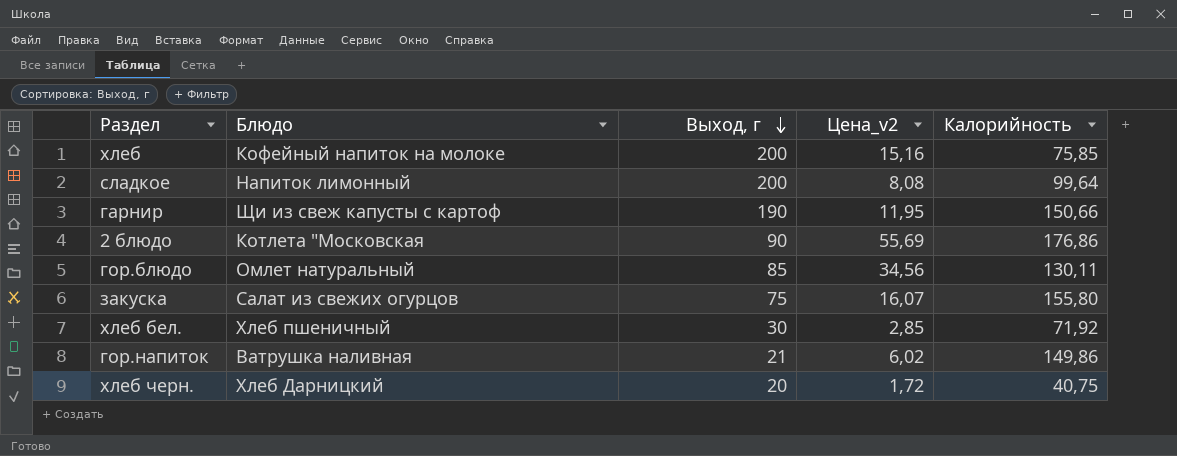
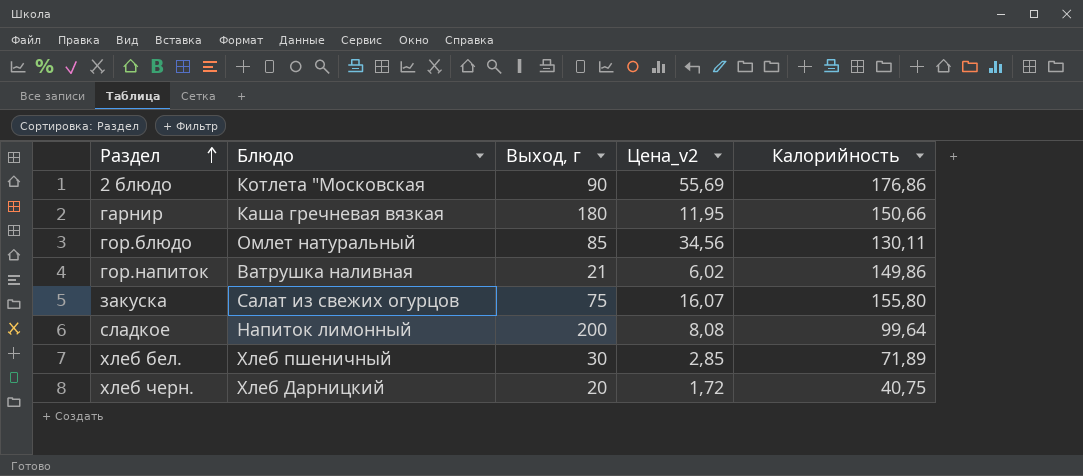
row order: Выход, г descending -> Раздел ascending
row хлеб: Кофейный напиток на молоке | 200 | 15,16 | 75,85 -> none
гарнир | Блюдо: Щи из свеж капусты с картоф -> Каша гречневая вязкая
гарнир | Выход, г: 190 -> 180
хлеб бел. | Калорийность: 71,92 -> 71,89

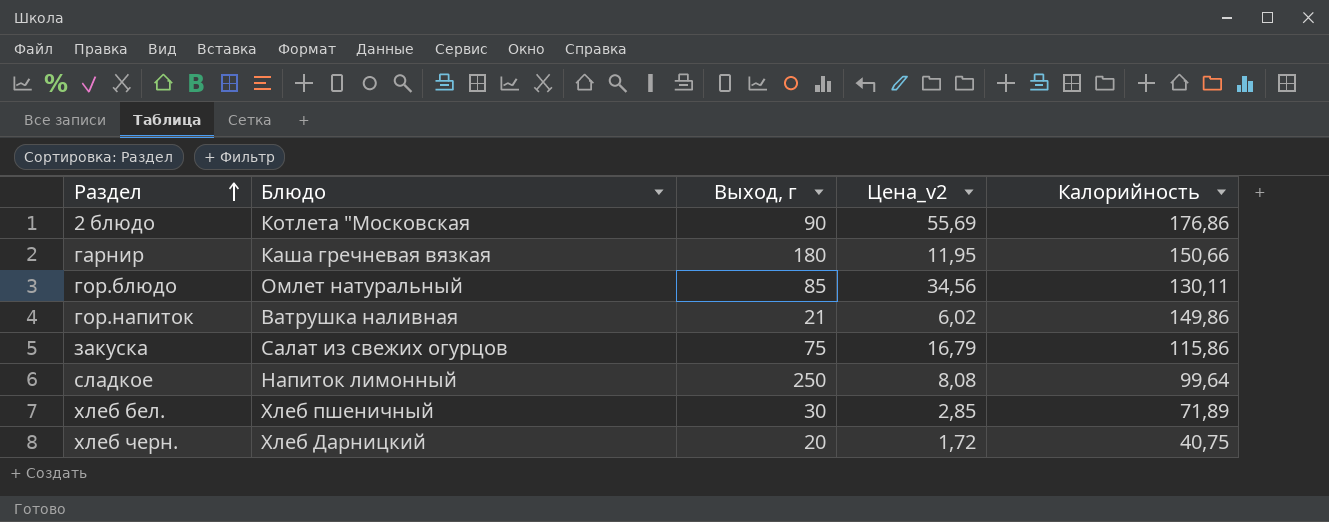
закуска | Цена_v2: 16,07 -> 16,79
закуска | Калорийность: 155,80 -> 115,86
сладкое | Выход, г: 200 -> 250

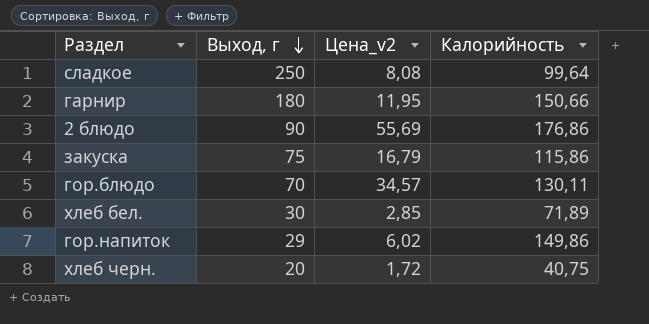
row order: Раздел ascending -> Выход, г descending
column Блюдо | position: 2 -> none
гор.блюдо | Выход, г: 85 -> 70
гор.блюдо | Цена_v2: 34,56 -> 34,57
гор.напиток | Выход, г: 21 -> 29

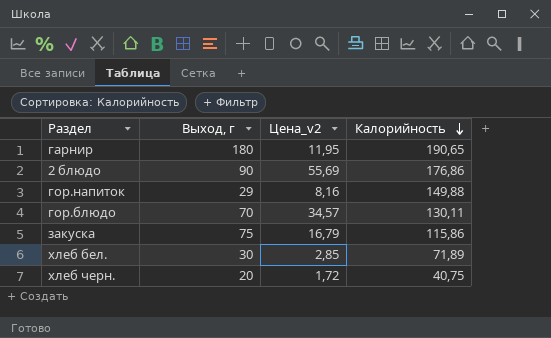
row order: Выход, г descending -> Калорийность descending
row сладкое: 250 | 8,08 | 99,64 -> none
гарнир | Калорийность: 150,66 -> 190,65
гор.напиток | Цена_v2: 6,02 -> 8,16
гор.напиток | Калорийность: 149,86 -> 149,88

